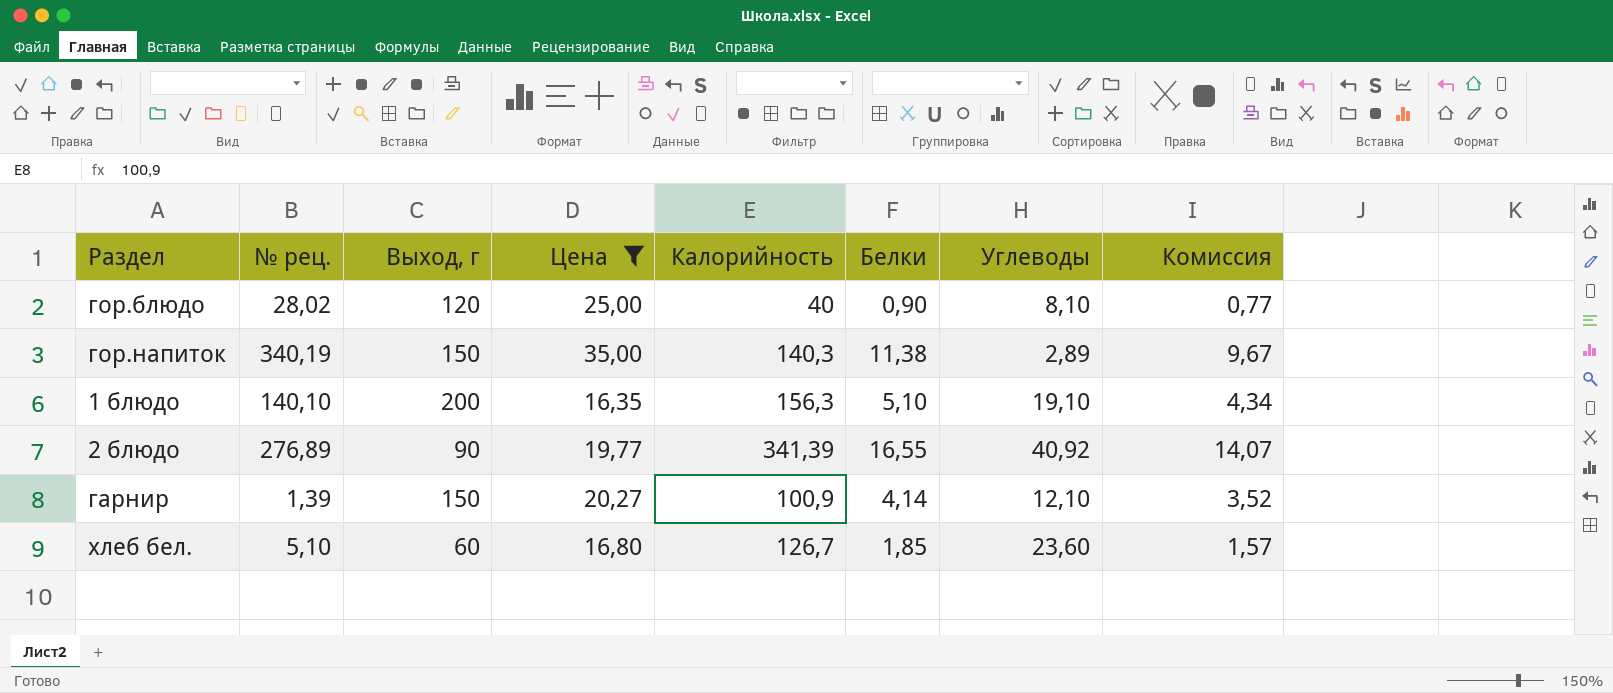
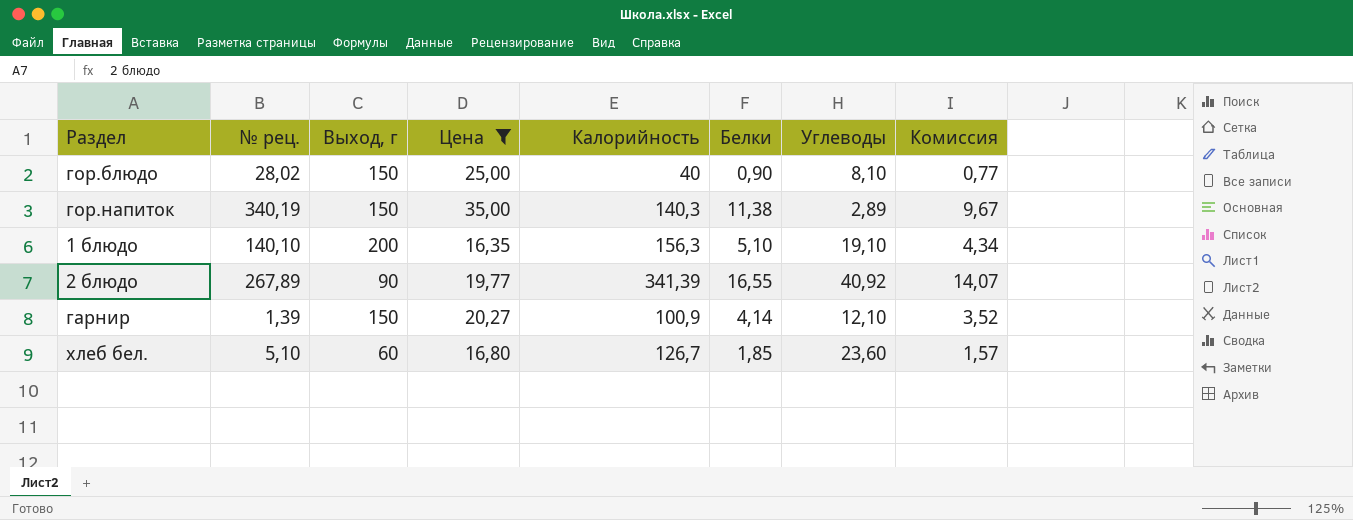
гор.блюдо | Выход, г: 120 -> 150
2 блюдо | № рец.: 276,89 -> 267,89

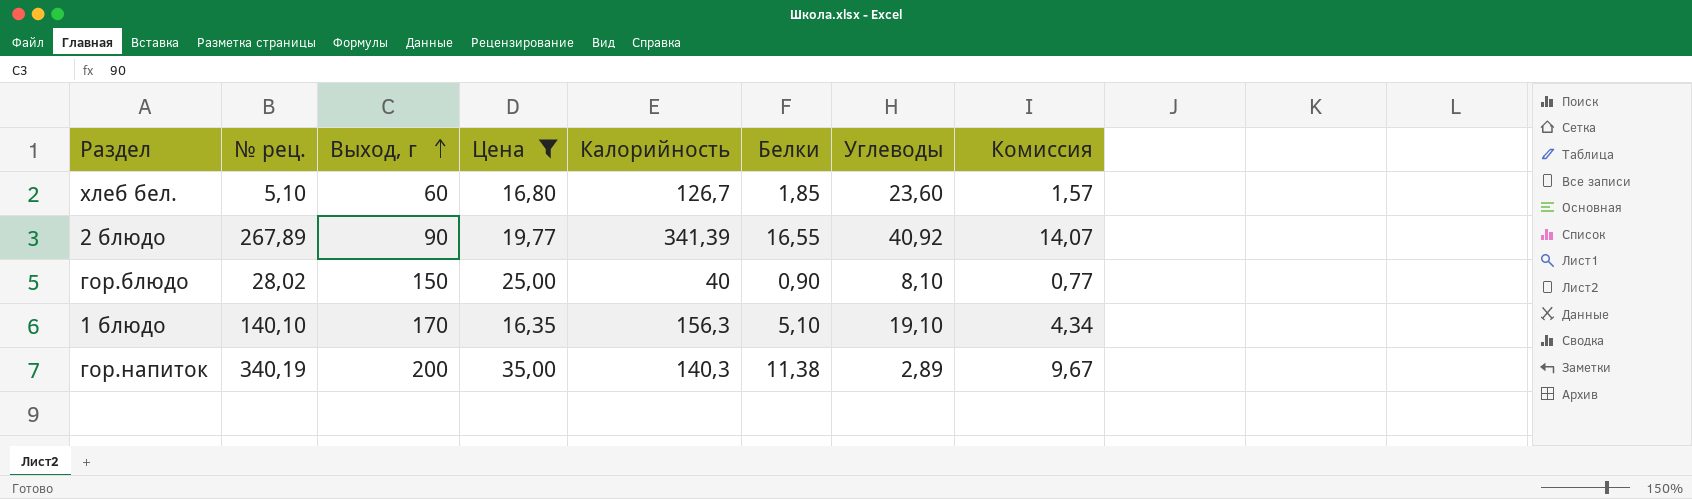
row order: none -> Выход, г ascending
row гарнир: 1,39 | 150 | 20,27 | 100,9 | 4,14 | 12,10 | 3,52 -> none
1 блюдо | Выход, г: 200 -> 170
гор.напиток | Выход, г: 150 -> 200

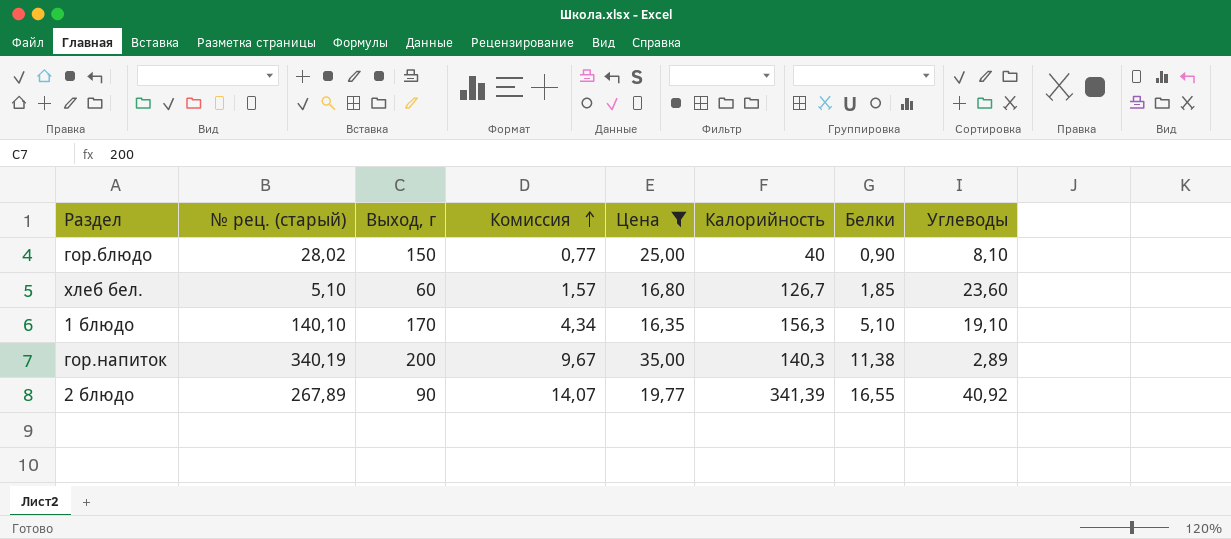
row order: Выход, г ascending -> Комиссия ascending
column name: № рец. -> № рец. (старый)
column Комиссия | position: 8 -> 4

